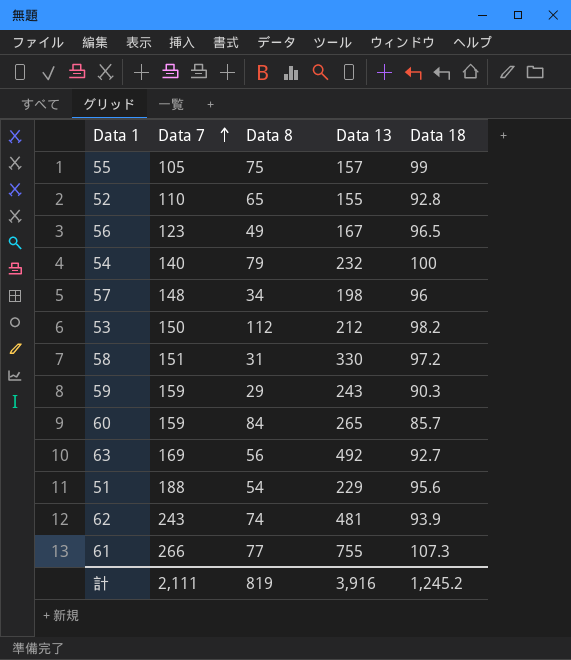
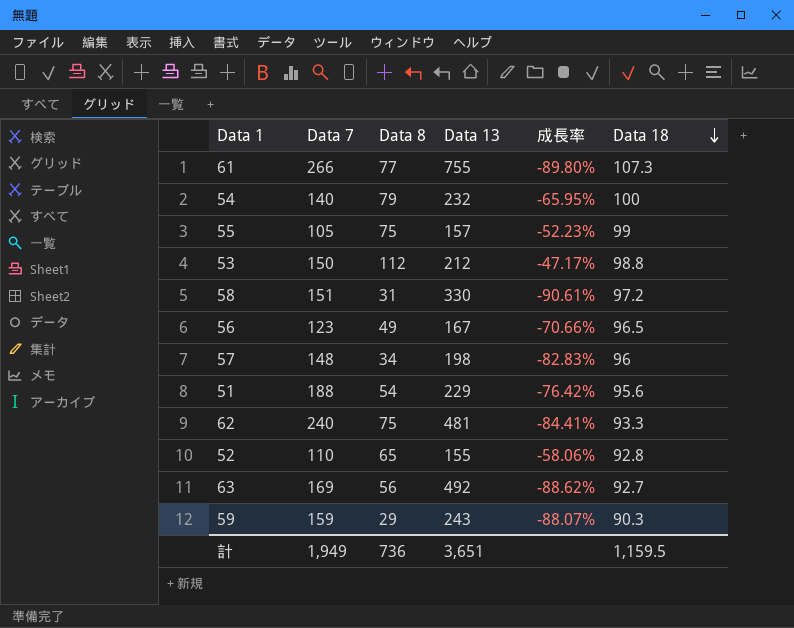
row order: Data 7 ascending -> Data 18 descending
column 成長率 | formula: none -> ([Data 8] - [Data 13]) / [Data 13]
row 60: 159 | 84 | 265 | 85.7 -> none
53 | Data 18: 98.2 -> 98.8
62 | Data 7: 243 -> 240
62 | Data 8: 74 -> 75
62 | Data 18: 93.9 -> 93.3
計 | Data 7: 2,111 -> 1,949
計 | Data 8: 819 -> 736
計 | Data 13: 3,916 -> 3,651
計 | Data 18: 1,245.2 -> 1,159.5

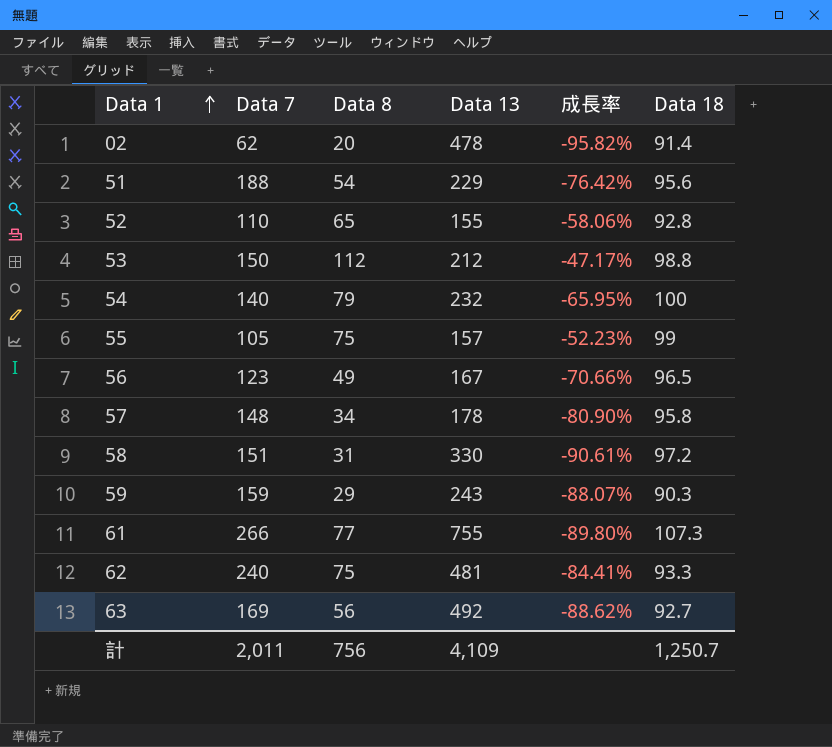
row order: Data 18 descending -> Data 1 ascending
row 02: none -> 62 | 20 | 478 | -95.82% | 91.4
57 | Data 13: 198 -> 178
57 | 成長率: -82.83% -> -80.90%
57 | Data 18: 96 -> 95.8
計 | Data 7: 1,949 -> 2,011
計 | Data 8: 736 -> 756
計 | Data 13: 3,651 -> 4,109
計 | Data 18: 1,159.5 -> 1,250.7

